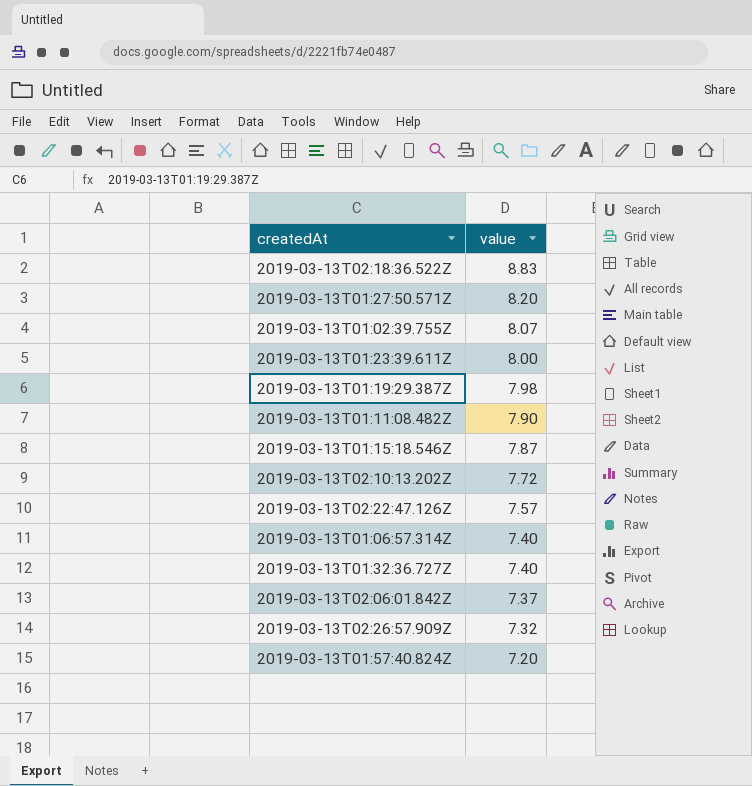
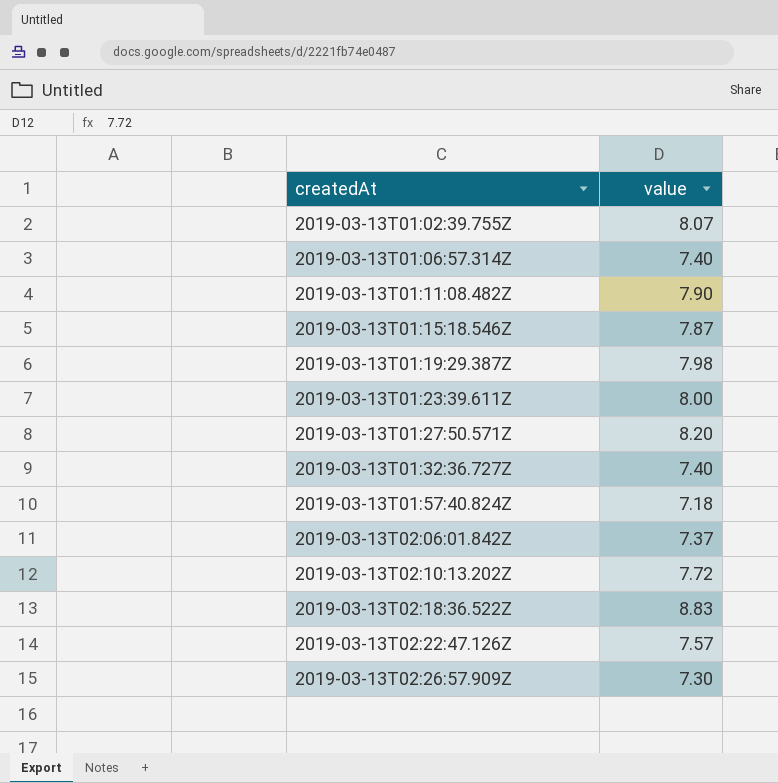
row order: value descending -> createdAt ascending
2019-03-13T01:57:40.824Z | value: 7.20 -> 7.18
2019-03-13T02:26:57.909Z | value: 7.32 -> 7.30

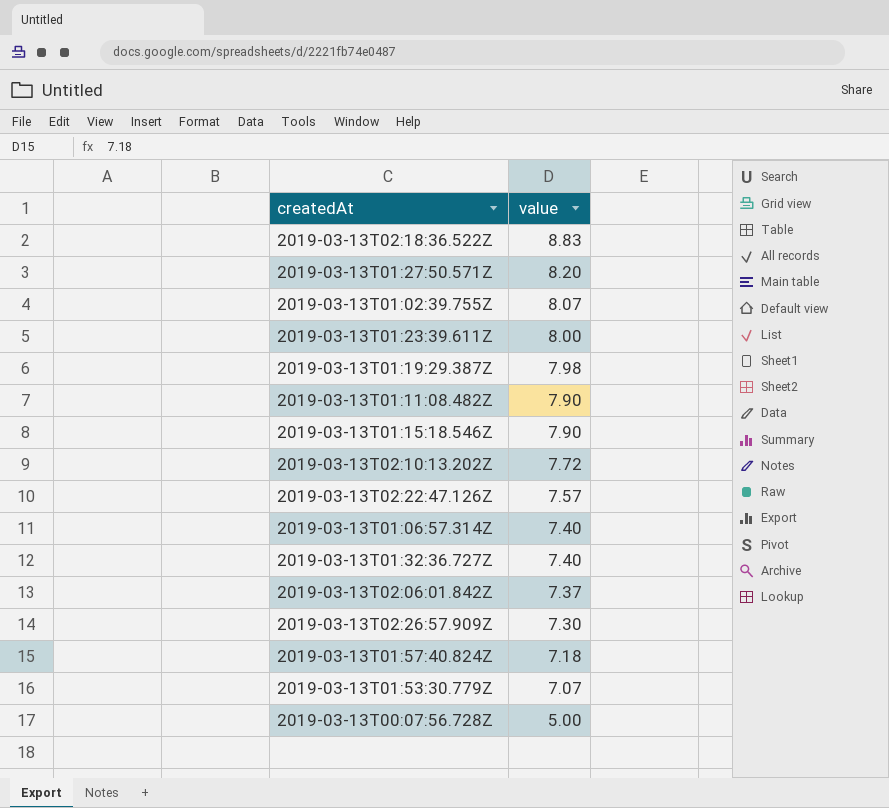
row order: createdAt ascending -> value descending
2019-03-13T01:15:18.546Z | value: 7.87 -> 7.90
row 2019-03-13T01:53:30.779Z: none -> 7.07
row 2019-03-13T00:07:56.728Z: none -> 5.00

